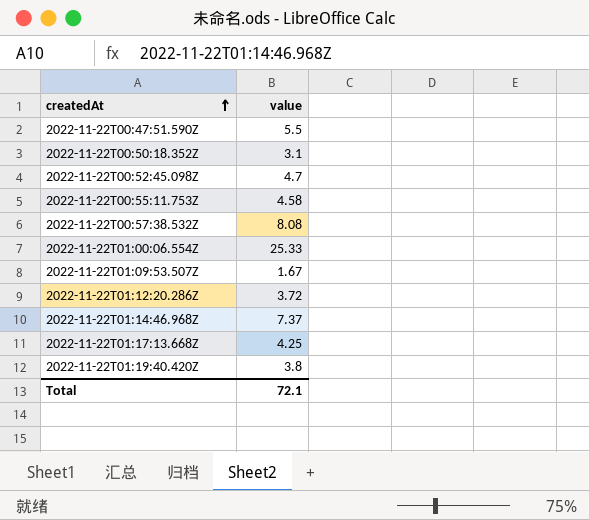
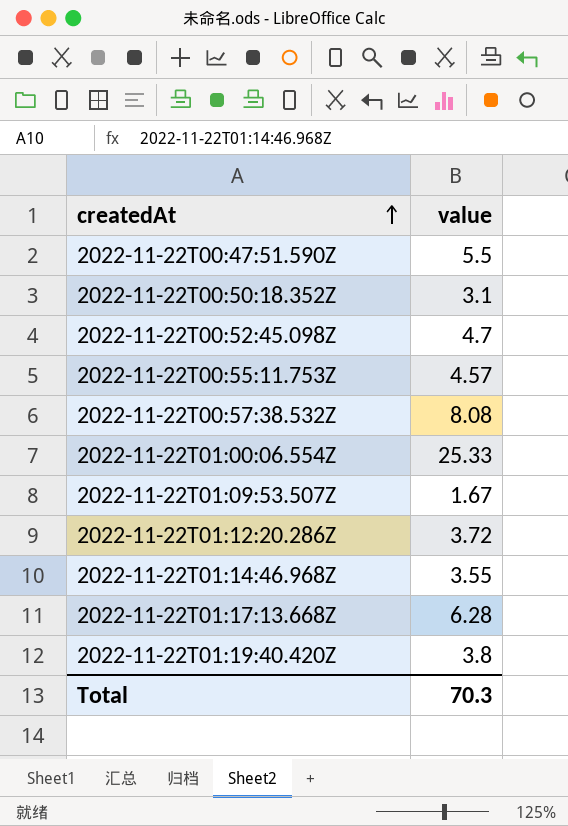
2022-11-22T00:55:11.753Z | value: 4.58 -> 4.57
2022-11-22T01:14:46.968Z | value: 7.37 -> 3.55
2022-11-22T01:17:13.668Z | value: 4.25 -> 6.28
Total | value: 72.1 -> 70.3

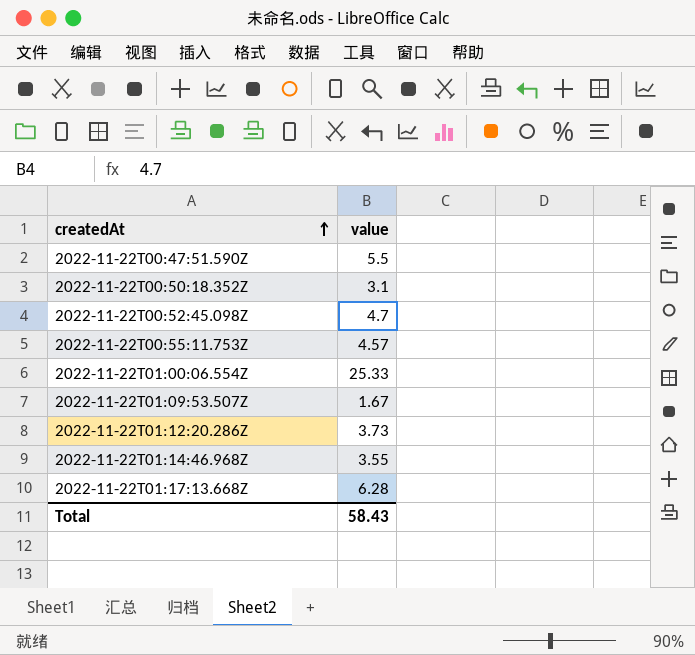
row 2022-11-22T00:57:38.532Z: 8.08 -> none
row 2022-11-22T01:19:40.420Z: 3.8 -> none
2022-11-22T01:12:20.286Z | value: 3.72 -> 3.73
Total | value: 70.3 -> 58.43

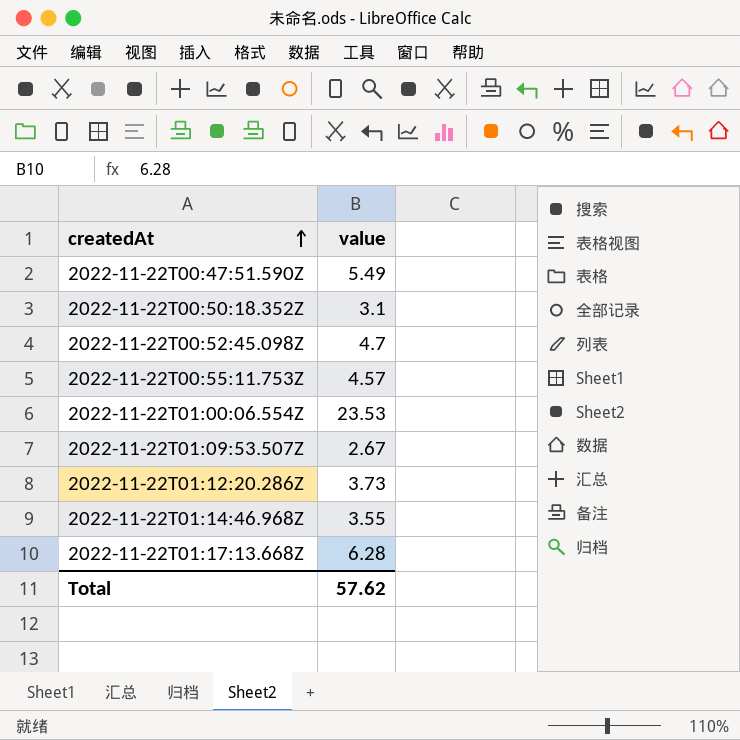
2022-11-22T00:47:51.590Z | value: 5.5 -> 5.49
2022-11-22T01:00:06.554Z | value: 25.33 -> 23.53
2022-11-22T01:09:53.507Z | value: 1.67 -> 2.67
Total | value: 58.43 -> 57.62

